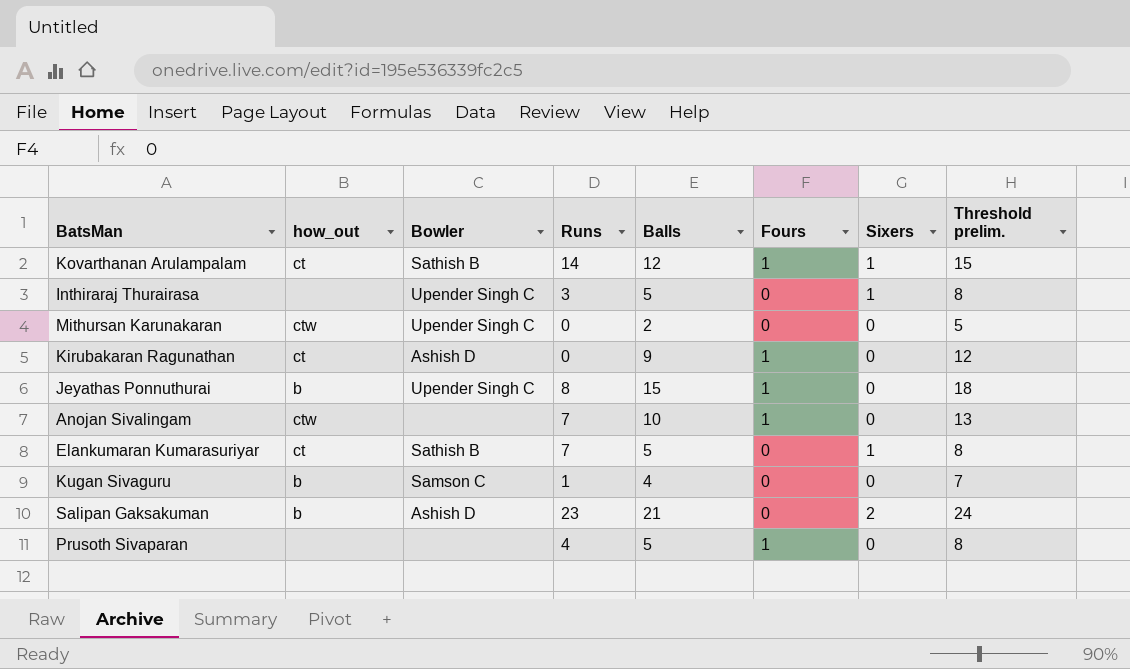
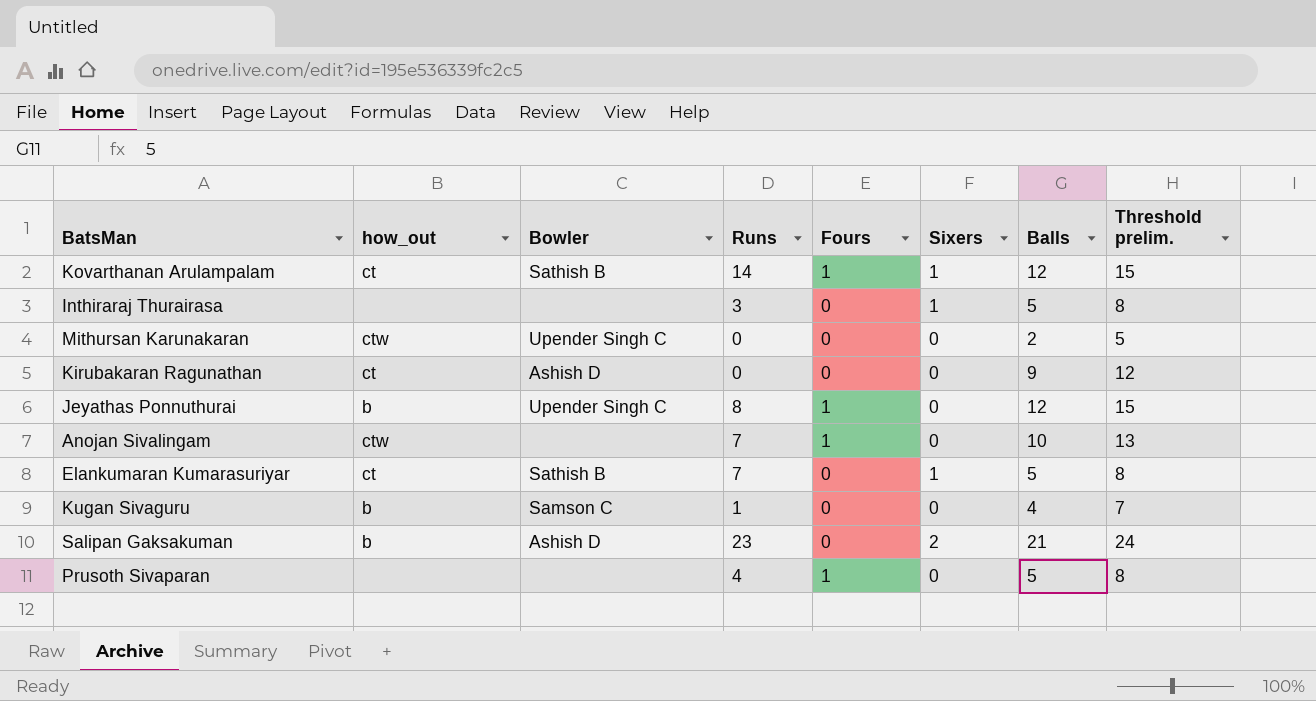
column Balls | position: 5 -> 7
Inthiraraj Thurairasa | Bowler: Upender Singh C -> none
Kirubakaran Ragunathan | Fours: 1 -> 0
Jeyathas Ponnuthurai | Balls: 15 -> 12
Jeyathas Ponnuthurai | Threshold prelim.: 18 -> 15

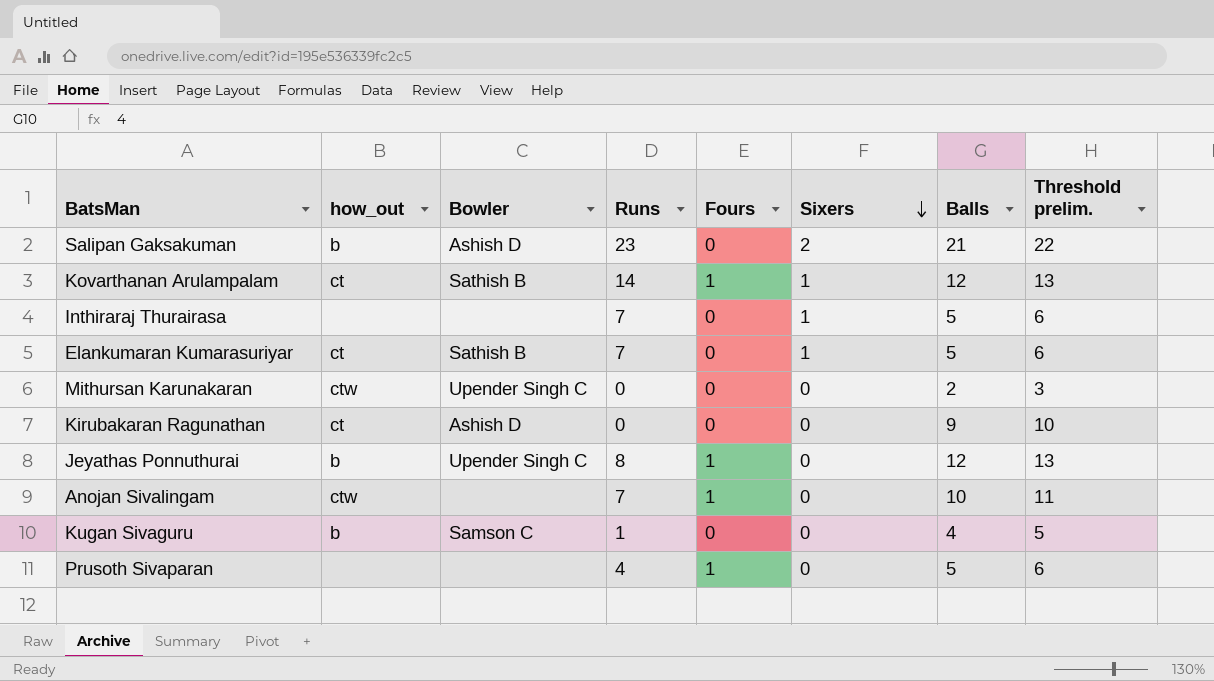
row order: none -> Sixers descending
column Threshold prelim. | formula: [Balls] + 3 -> [Balls] + 1
Inthiraraj Thurairasa | Runs: 3 -> 7

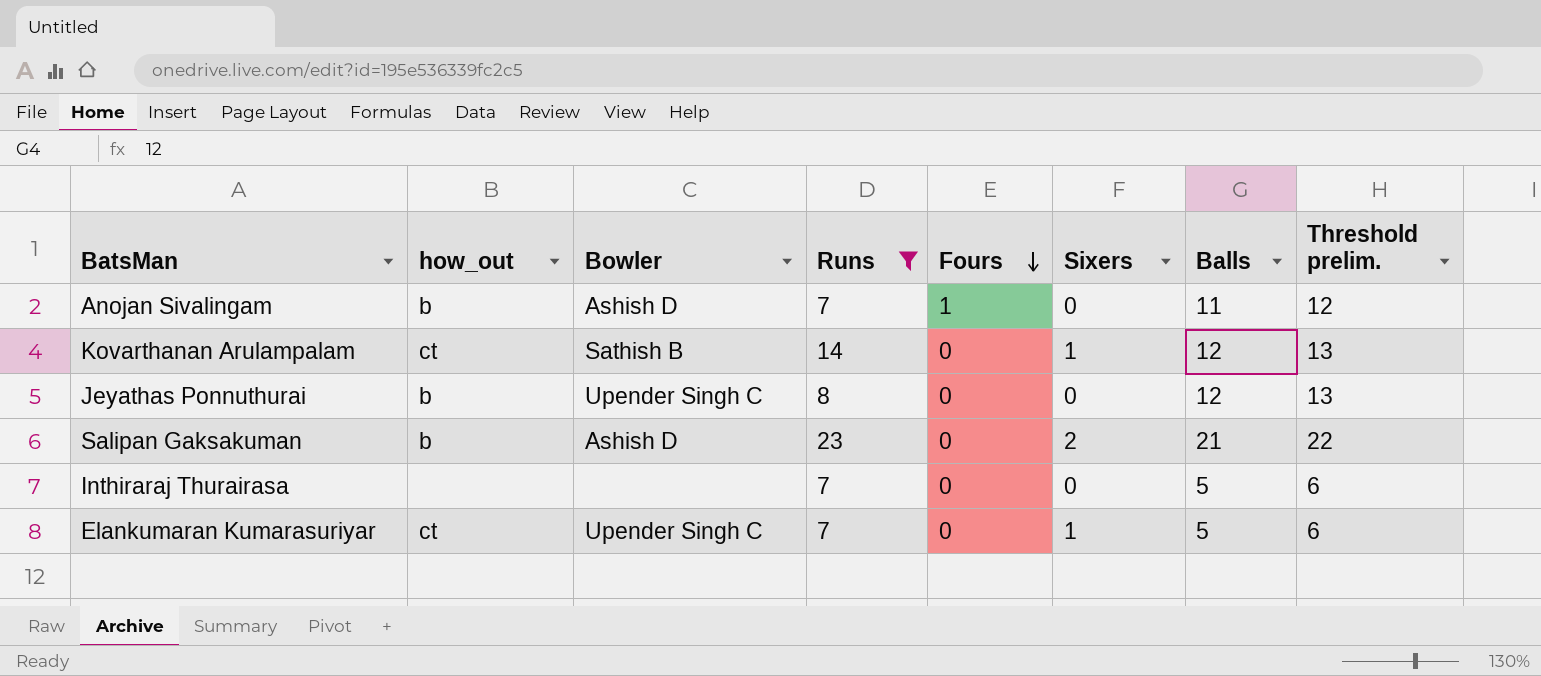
filter: none -> Runs >= 7
row order: Sixers descending -> Fours descending
Anojan Sivalingam | how_out: ctw -> b
Anojan Sivalingam | Bowler: none -> Ashish D
Anojan Sivalingam | Balls: 10 -> 11
Anojan Sivalingam | Threshold prelim.: 11 -> 12
Kovarthanan Arulampalam | Fours: 1 -> 0
Jeyathas Ponnuthurai | Fours: 1 -> 0
Inthiraraj Thurairasa | Sixers: 1 -> 0
Elankumaran Kumarasuriyar | Bowler: Sathish B -> Upender Singh C

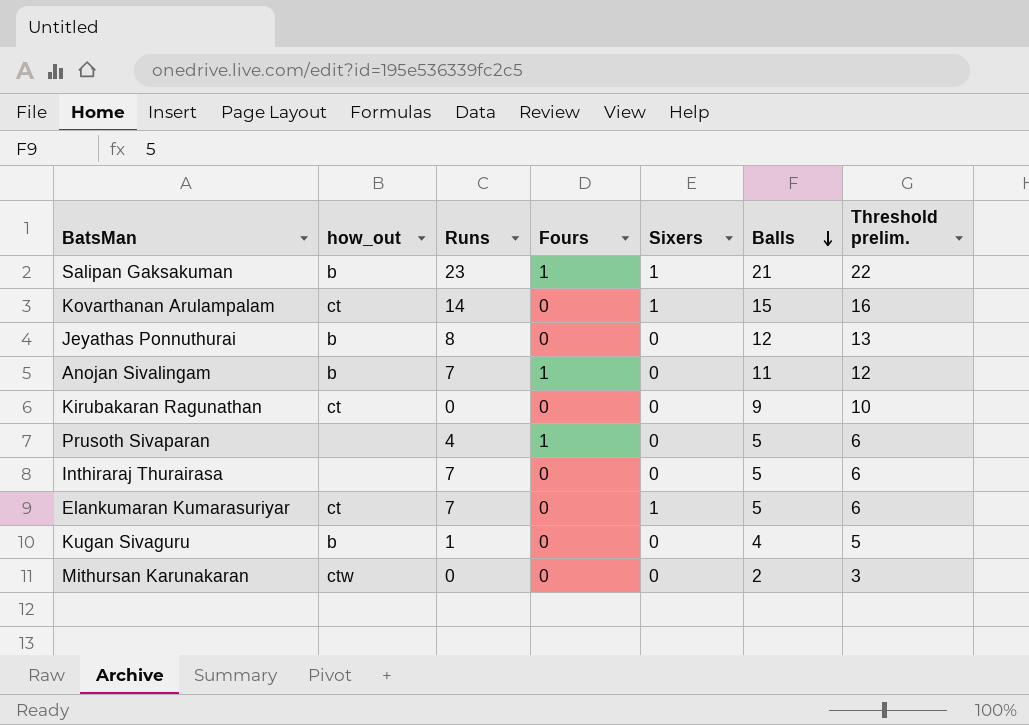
filter: Runs >= 7 -> none
row order: Fours descending -> Balls descending
column Bowler | position: 3 -> none
Salipan Gaksakuman | Fours: 0 -> 1
Salipan Gaksakuman | Sixers: 2 -> 1
Kovarthanan Arulampalam | Balls: 12 -> 15
Kovarthanan Arulampalam | Threshold prelim.: 13 -> 16

